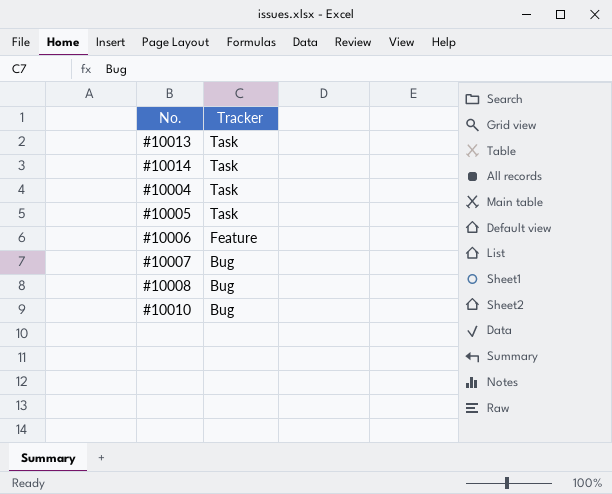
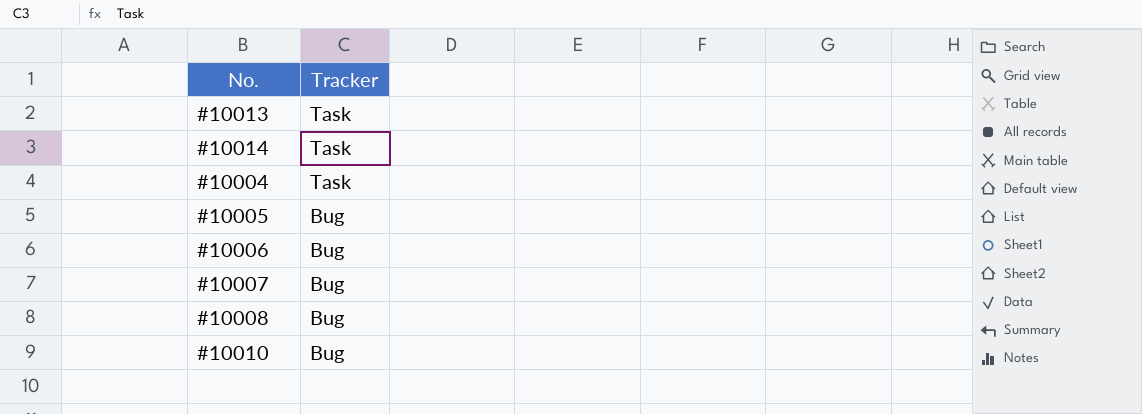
#10005 | Tracker: Task -> Bug
#10006 | Tracker: Feature -> Bug

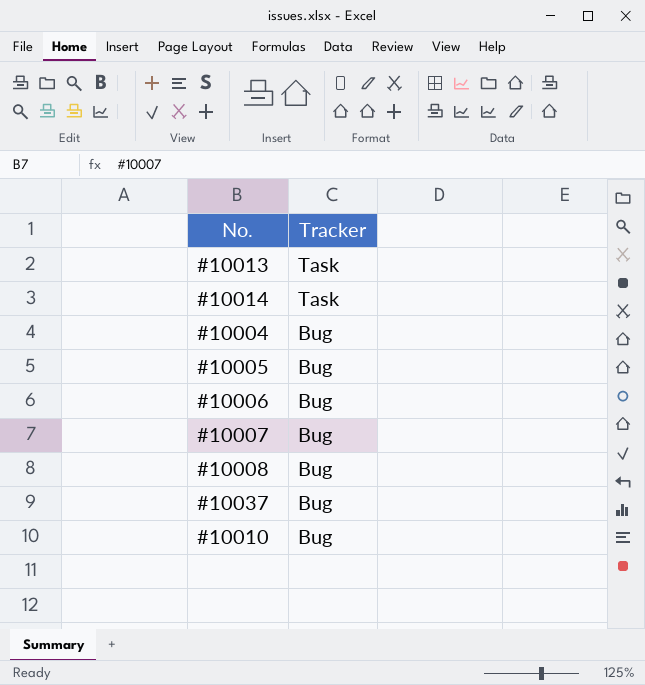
#10004 | Tracker: Task -> Bug
row #10037: none -> Bug

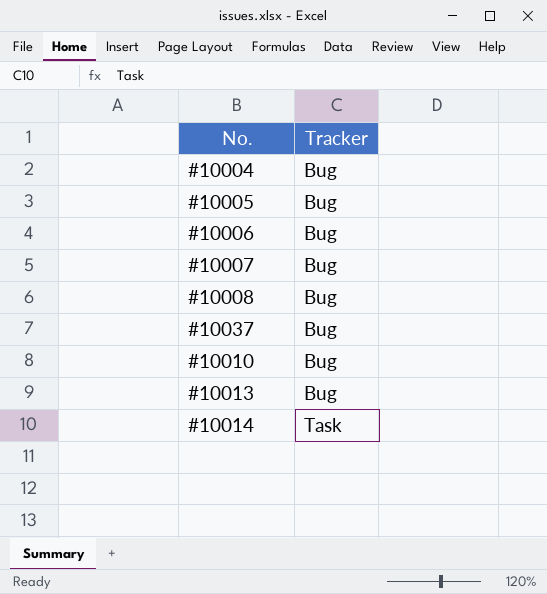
row order: Tracker descending -> Tracker ascending
#10013 | Tracker: Task -> Bug

